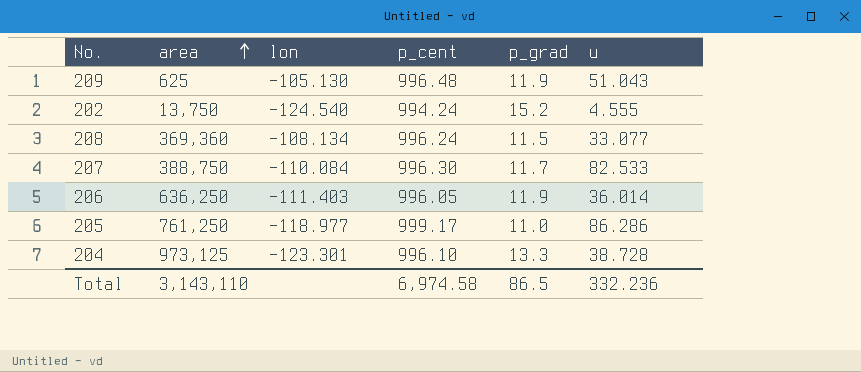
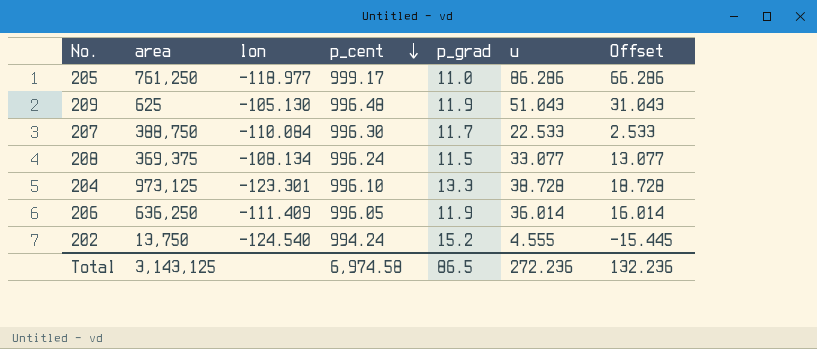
row order: area ascending -> p_cent descending
column Offset | formula: none -> [u] - 20
207 | u: 82.533 -> 22.533
208 | area: 369,360 -> 369,375
206 | lon: -111.403 -> -111.409
Total | area: 3,143,110 -> 3,143,125
Total | u: 332.236 -> 272.236

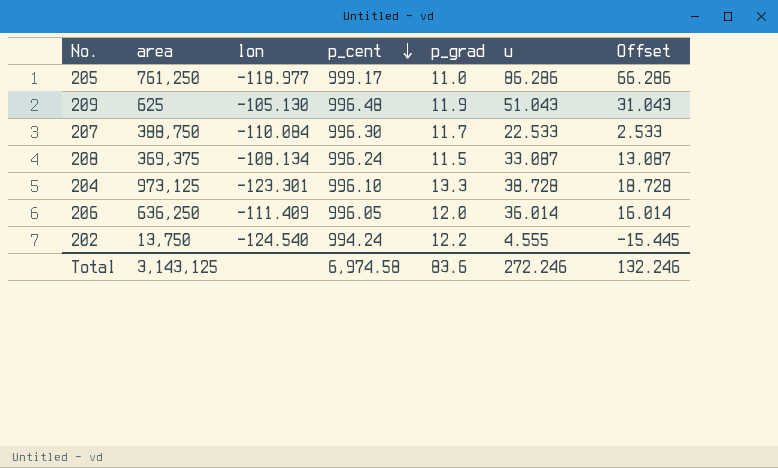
208 | u: 33.077 -> 33.087
208 | Offset: 13.077 -> 13.087
206 | p_grad: 11.9 -> 12.0
202 | p_grad: 15.2 -> 12.2
Total | p_grad: 86.5 -> 83.6
Total | u: 272.236 -> 272.246
Total | Offset: 132.236 -> 132.246

